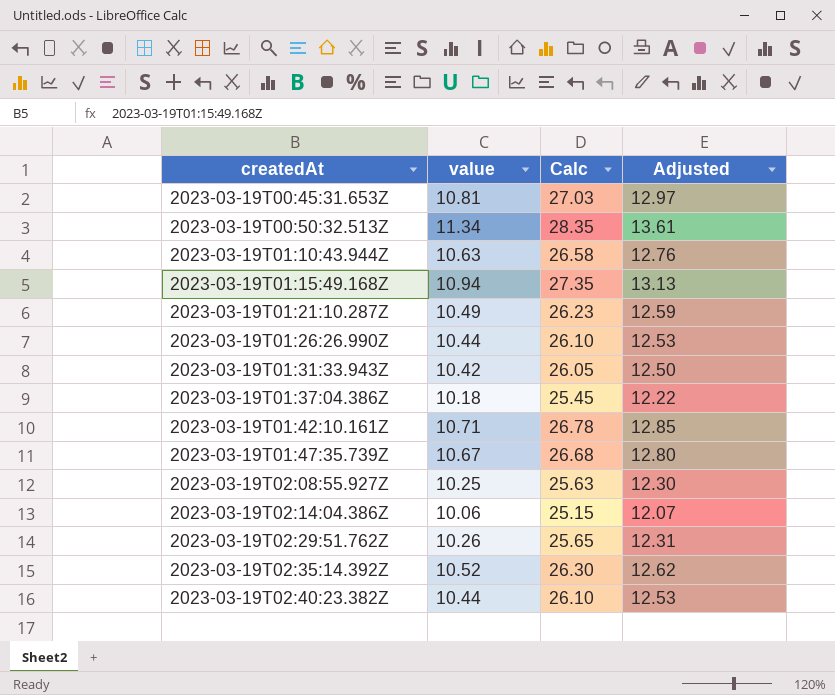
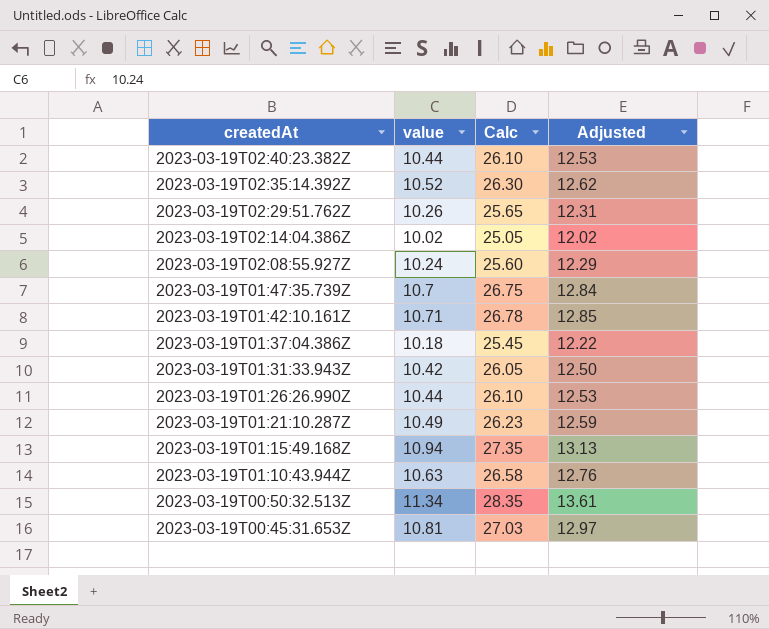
row order: createdAt ascending -> createdAt descending
2023-03-19T02:14:04.386Z | value: 10.06 -> 10.02
2023-03-19T02:14:04.386Z | Calc: 25.15 -> 25.05
2023-03-19T02:14:04.386Z | Adjusted: 12.07 -> 12.02
2023-03-19T02:08:55.927Z | value: 10.25 -> 10.24
2023-03-19T02:08:55.927Z | Calc: 25.63 -> 25.60
2023-03-19T02:08:55.927Z | Adjusted: 12.30 -> 12.29
2023-03-19T01:47:35.739Z | value: 10.67 -> 10.7
2023-03-19T01:47:35.739Z | Calc: 26.68 -> 26.75
2023-03-19T01:47:35.739Z | Adjusted: 12.80 -> 12.84

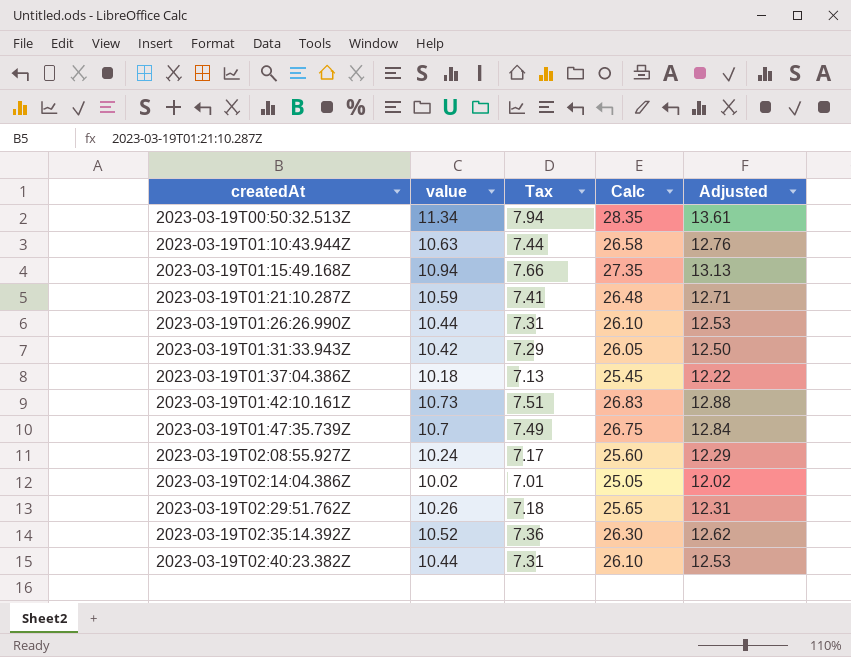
row order: createdAt descending -> createdAt ascending
column Tax | formula: none -> [value] * 0.7
row 2023-03-19T00:45:31.653Z: 10.81 | 27.03 | 12.97 -> none
2023-03-19T01:21:10.287Z | value: 10.49 -> 10.59
2023-03-19T01:21:10.287Z | Calc: 26.23 -> 26.48
2023-03-19T01:21:10.287Z | Adjusted: 12.59 -> 12.71
2023-03-19T01:42:10.161Z | value: 10.71 -> 10.73
2023-03-19T01:42:10.161Z | Calc: 26.78 -> 26.83
2023-03-19T01:42:10.161Z | Adjusted: 12.85 -> 12.88

